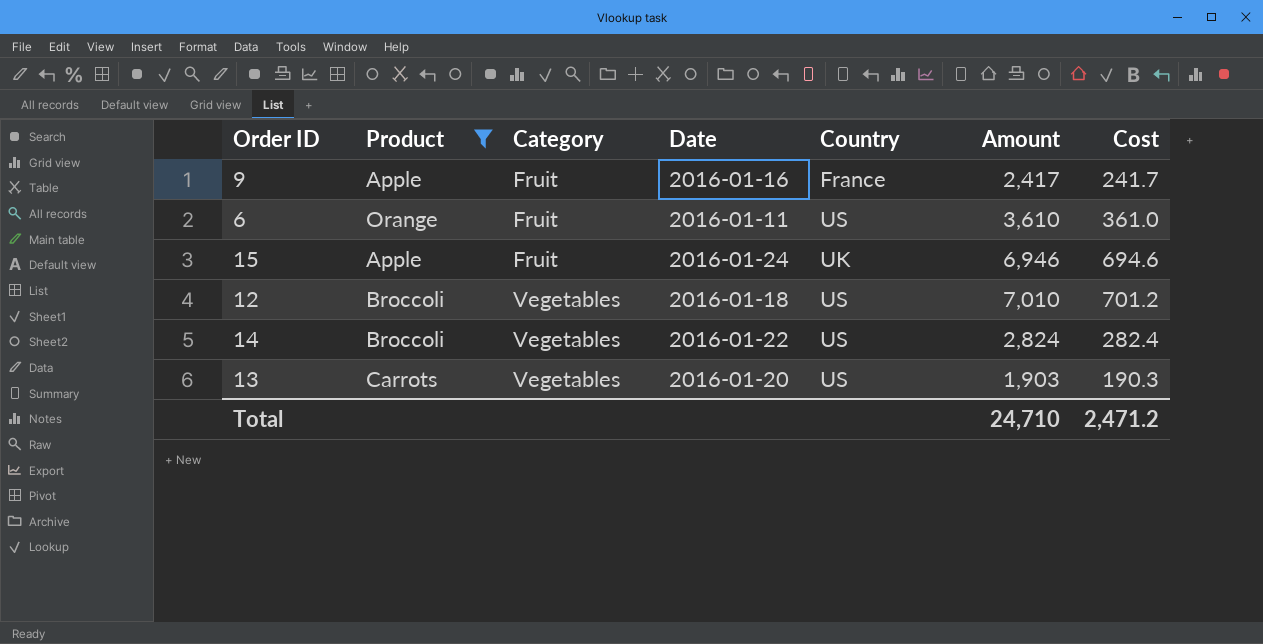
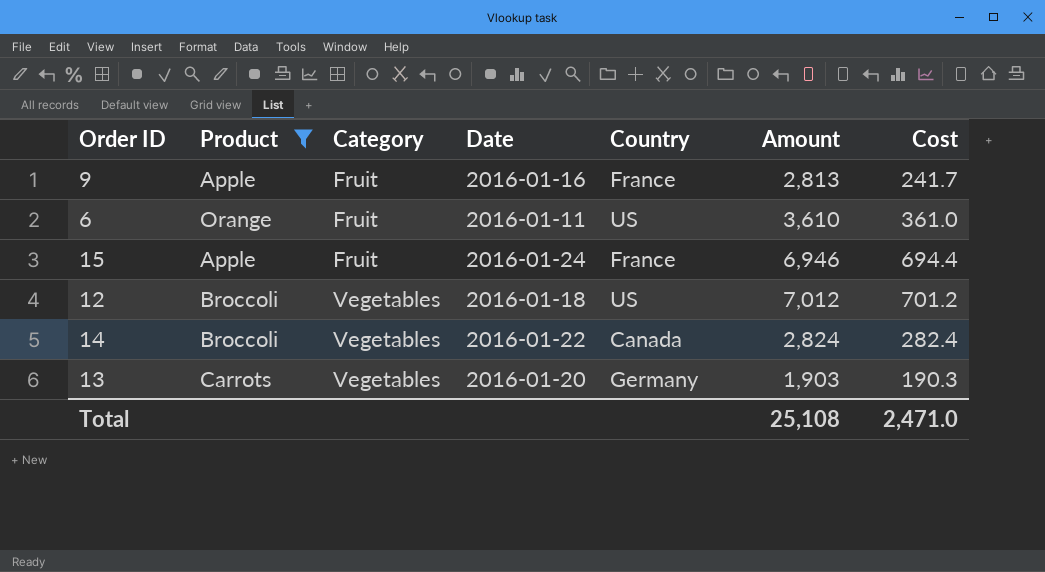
9 | Amount: 2,417 -> 2,813
15 | Country: UK -> France
15 | Cost: 694.6 -> 694.4
12 | Amount: 7,010 -> 7,012
14 | Country: US -> Canada
13 | Country: US -> Germany
Total | Amount: 24,710 -> 25,108
Total | Cost: 2,471.2 -> 2,471.0

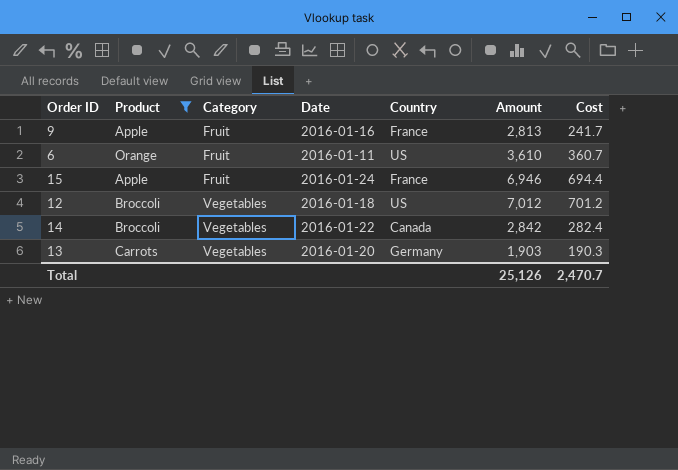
6 | Cost: 361.0 -> 360.7
14 | Amount: 2,824 -> 2,842
Total | Amount: 25,108 -> 25,126
Total | Cost: 2,471.0 -> 2,470.7

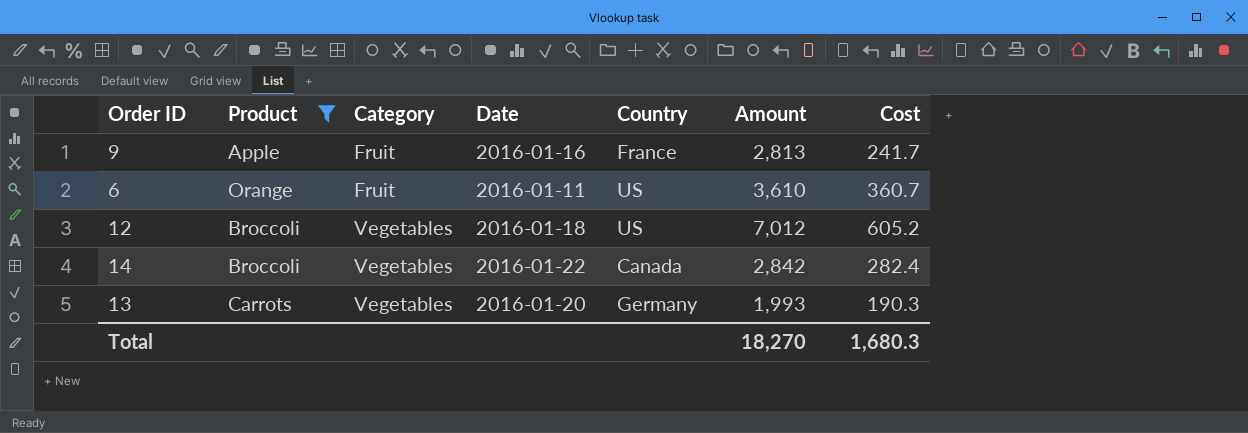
row 15: Apple | Fruit | 2016-01-24 | France | 6,946 | 694.4 -> none
12 | Cost: 701.2 -> 605.2
13 | Amount: 1,903 -> 1,993
Total | Amount: 25,126 -> 18,270
Total | Cost: 2,470.7 -> 1,680.3

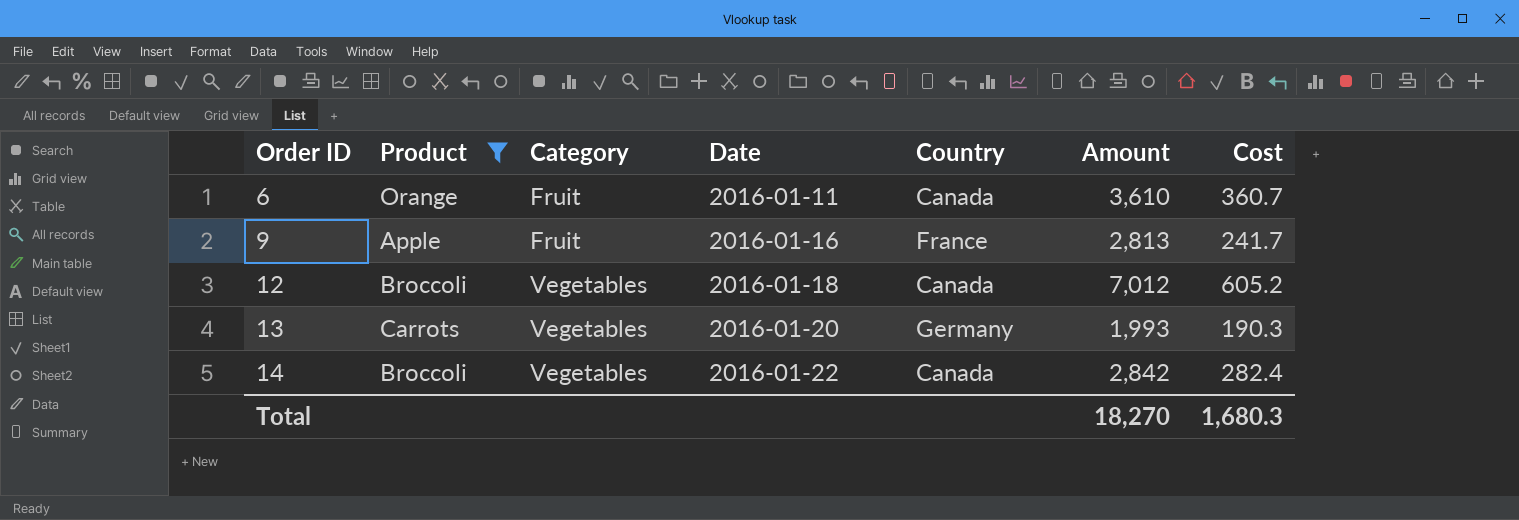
row order: Category ascending -> Order ID ascending
6 | Country: US -> Canada
12 | Country: US -> Canada

